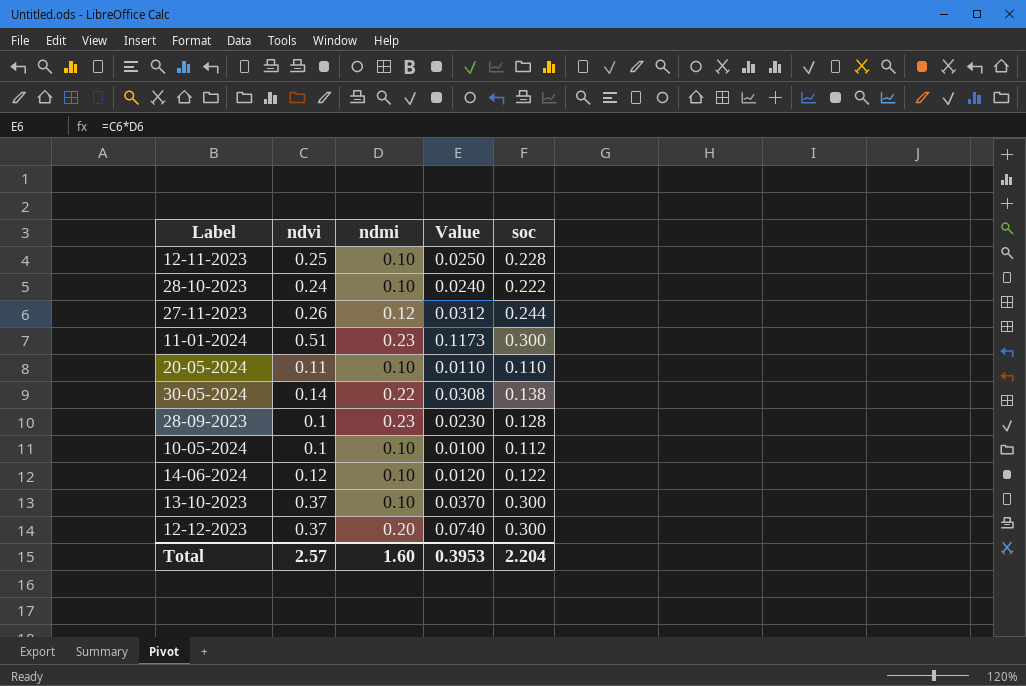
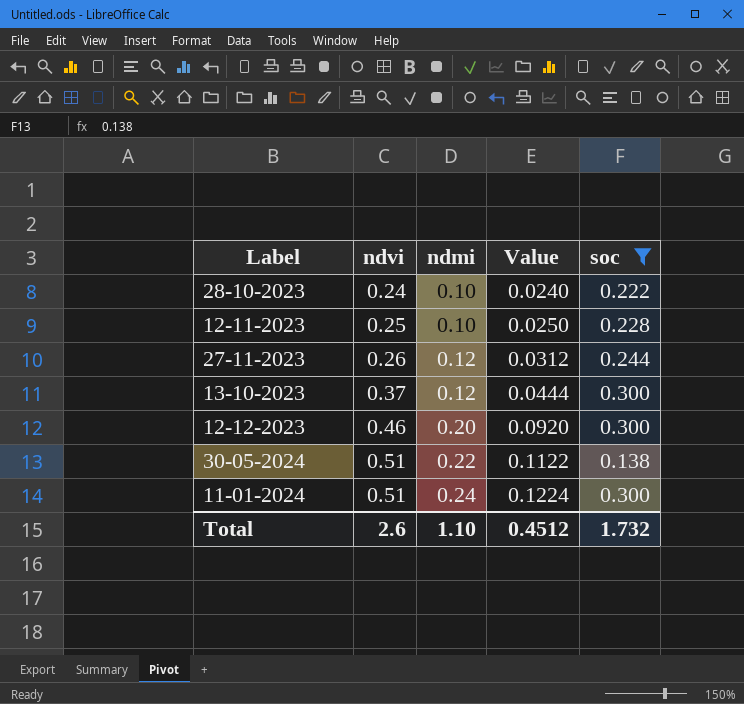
filter: none -> soc >= 0.138
row order: none -> ndvi ascending
13-10-2023 | ndmi: 0.10 -> 0.12
13-10-2023 | Value: 0.0370 -> 0.0444
12-12-2023 | ndvi: 0.37 -> 0.46
12-12-2023 | Value: 0.0740 -> 0.0920
30-05-2024 | ndvi: 0.14 -> 0.51
30-05-2024 | Value: 0.0308 -> 0.1122
11-01-2024 | ndmi: 0.23 -> 0.24
11-01-2024 | Value: 0.1173 -> 0.1224
Total | ndvi: 2.57 -> 2.6
Total | ndmi: 1.60 -> 1.10
Total | Value: 0.3953 -> 0.4512
Total | soc: 2.204 -> 1.732

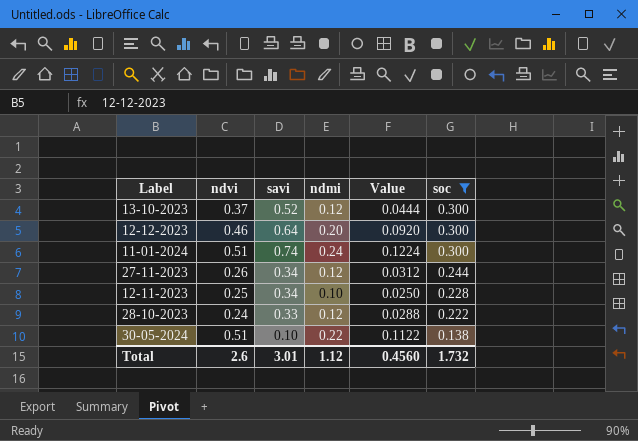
row order: ndvi ascending -> soc descending
column savi | position: none -> 3
28-10-2023 | ndmi: 0.10 -> 0.12
28-10-2023 | Value: 0.0240 -> 0.0288
Total | ndmi: 1.10 -> 1.12
Total | Value: 0.4512 -> 0.4560

